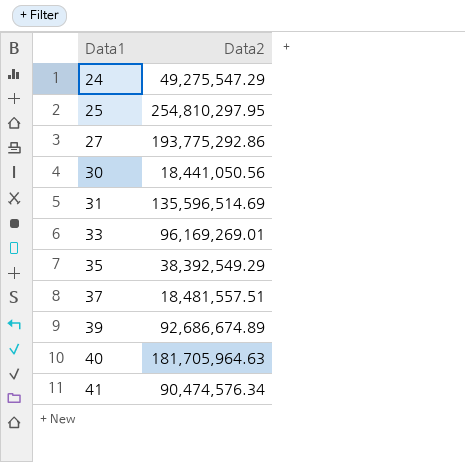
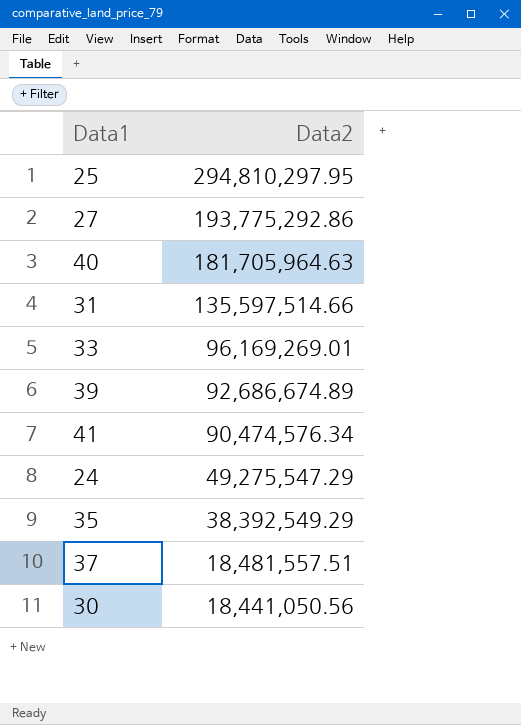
row order: Data1 ascending -> Data2 descending
25 | Data2: 254,810,297.95 -> 294,810,297.95
31 | Data2: 135,596,514.69 -> 135,597,514.66

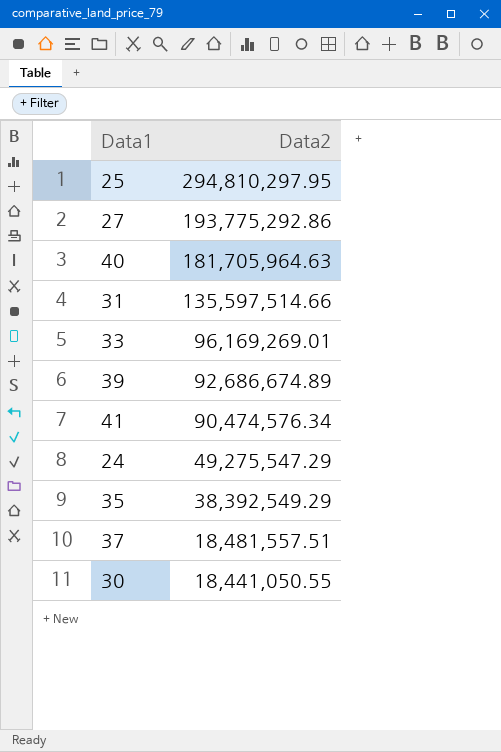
30 | Data2: 18,441,050.56 -> 18,441,050.55

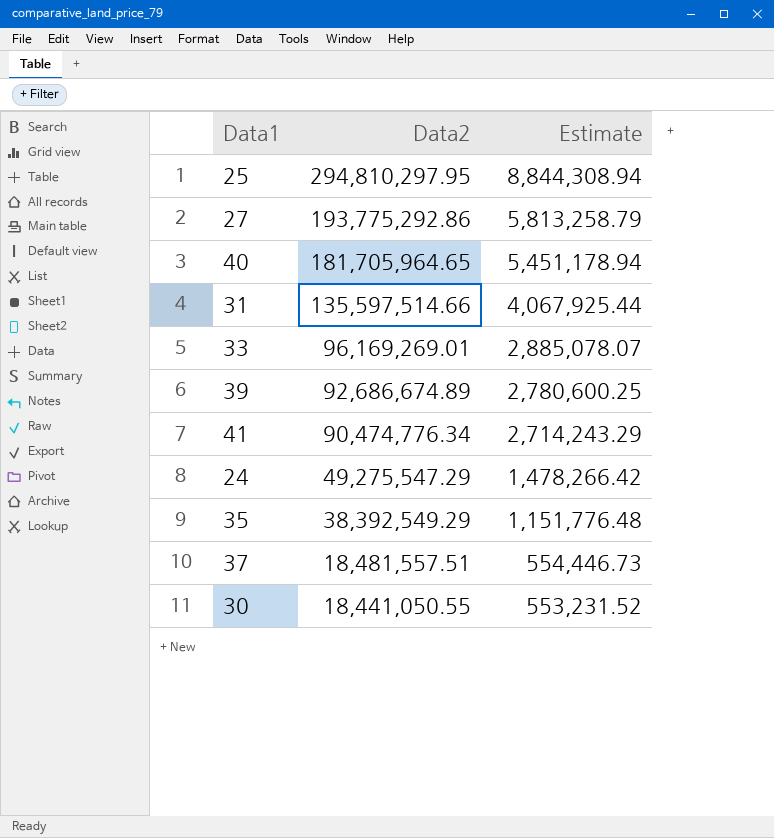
column Estimate | formula: none -> [Data2] * 0.03
40 | Data2: 181,705,964.63 -> 181,705,964.65
41 | Data2: 90,474,576.34 -> 90,474,776.34

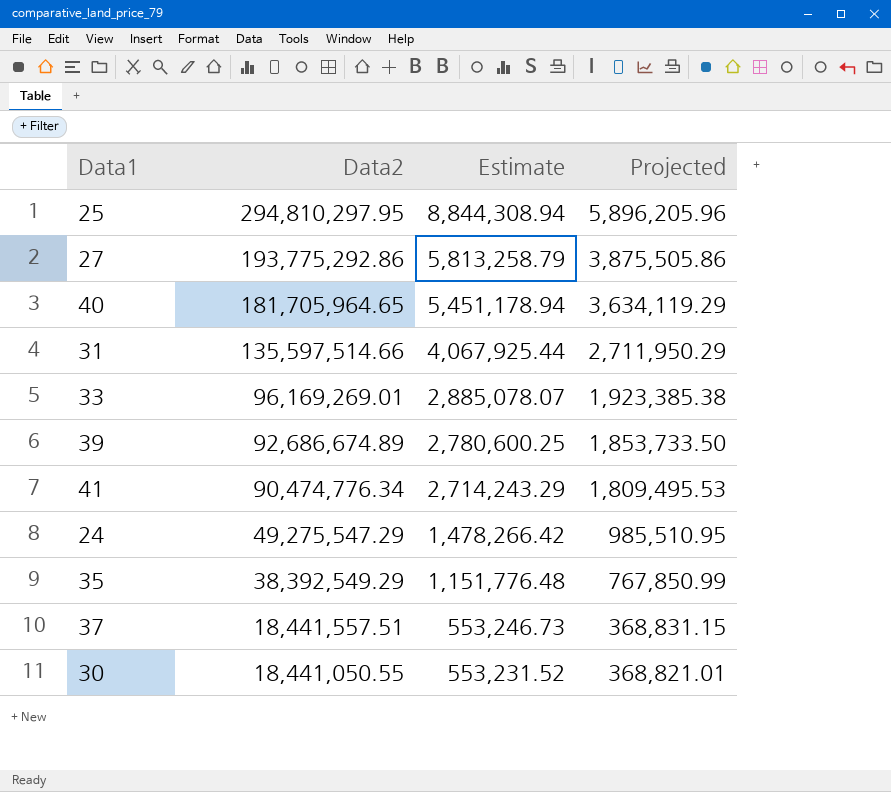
column Projected | formula: none -> [Data2] * 0.02
37 | Data2: 18,481,557.51 -> 18,441,557.51
37 | Estimate: 554,446.73 -> 553,246.73

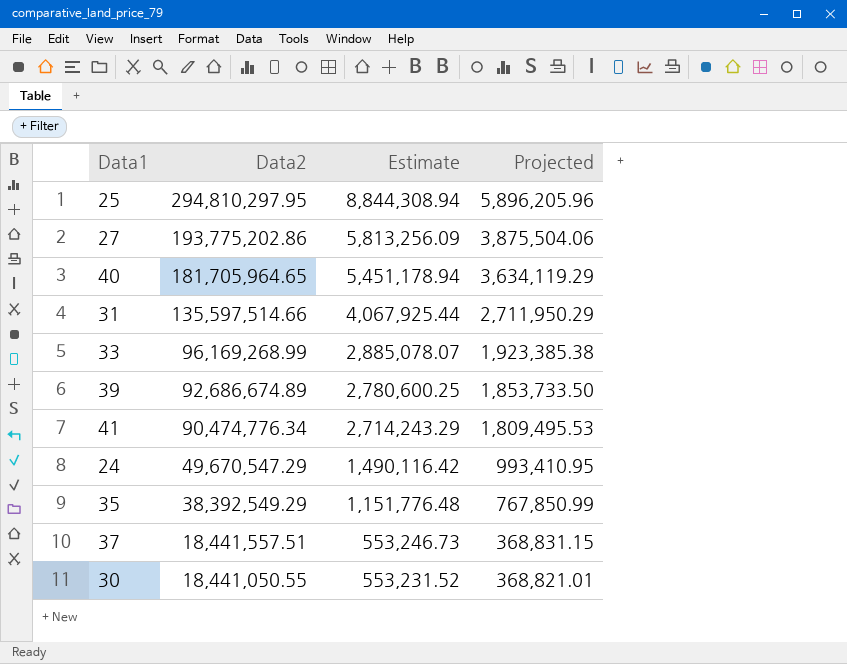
27 | Data2: 193,775,292.86 -> 193,775,202.86
27 | Estimate: 5,813,258.79 -> 5,813,256.09
27 | Projected: 3,875,505.86 -> 3,875,504.06
33 | Data2: 96,169,269.01 -> 96,169,268.99
24 | Data2: 49,275,547.29 -> 49,670,547.29
24 | Estimate: 1,478,266.42 -> 1,490,116.42
24 | Projected: 985,510.95 -> 993,410.95

